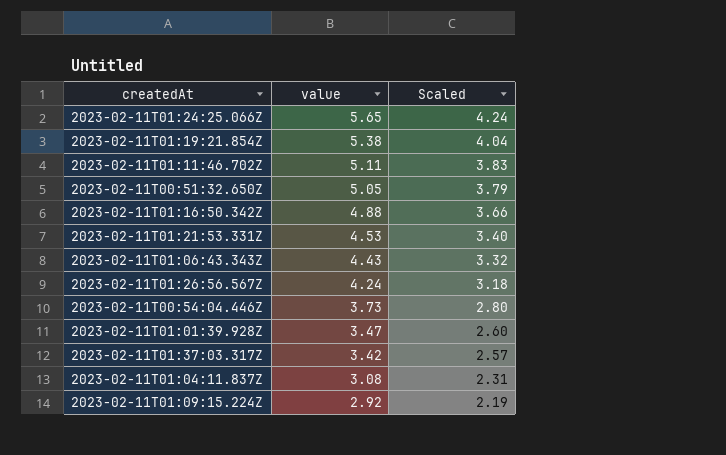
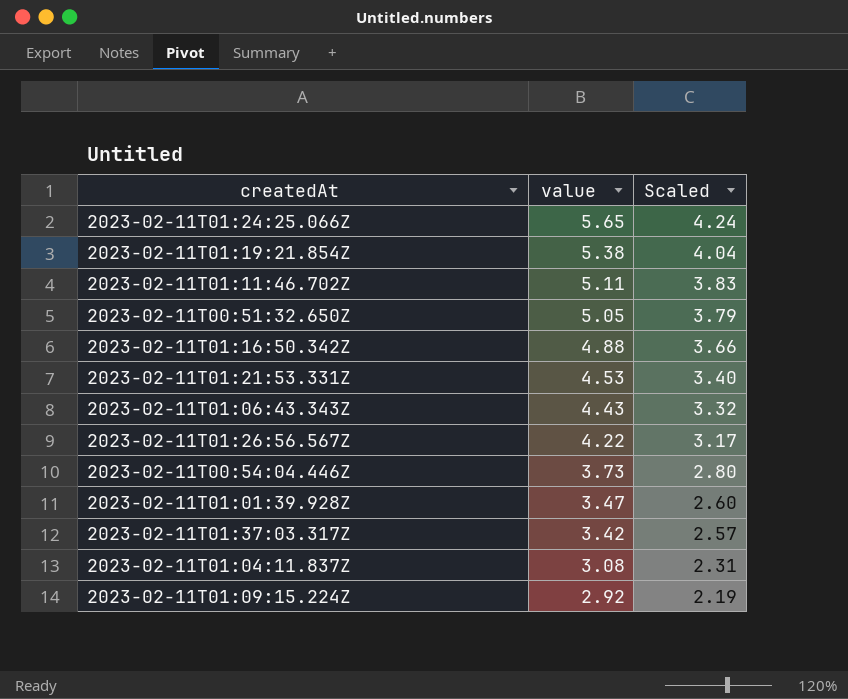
2023-02-11T01:26:56.567Z | value: 4.24 -> 4.22
2023-02-11T01:26:56.567Z | Scaled: 3.18 -> 3.17

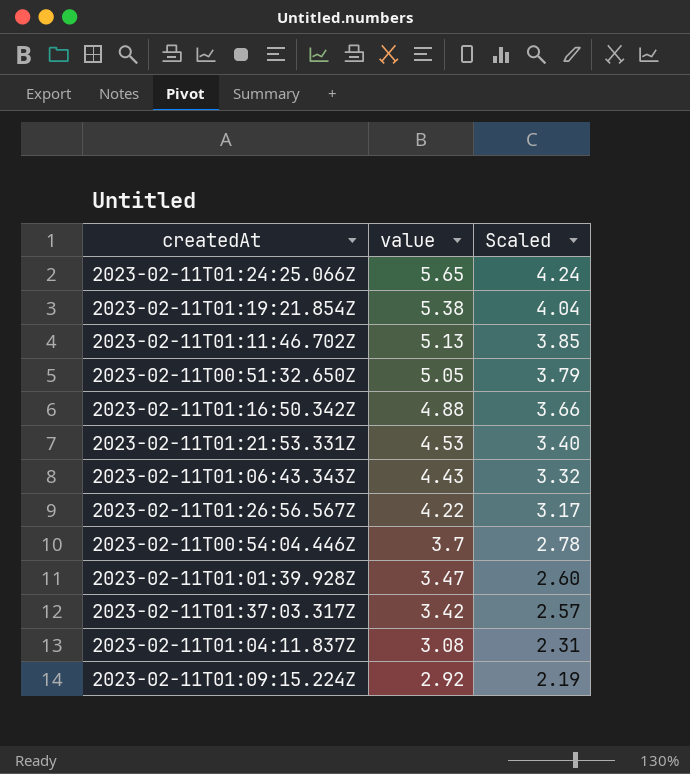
2023-02-11T01:11:46.702Z | value: 5.11 -> 5.13
2023-02-11T01:11:46.702Z | Scaled: 3.83 -> 3.85
2023-02-11T00:54:04.446Z | value: 3.73 -> 3.7
2023-02-11T00:54:04.446Z | Scaled: 2.80 -> 2.78

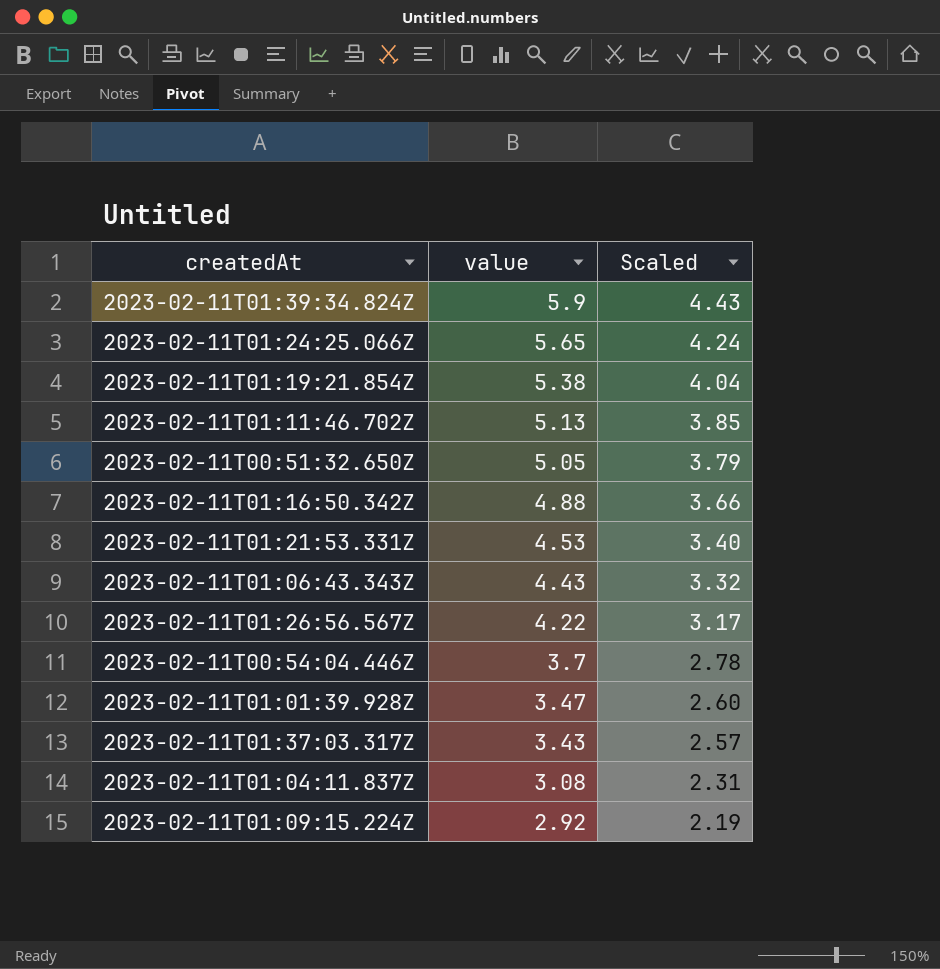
row 2023-02-11T01:39:34.824Z: none -> 5.9 | 4.43
2023-02-11T01:37:03.317Z | value: 3.42 -> 3.43

